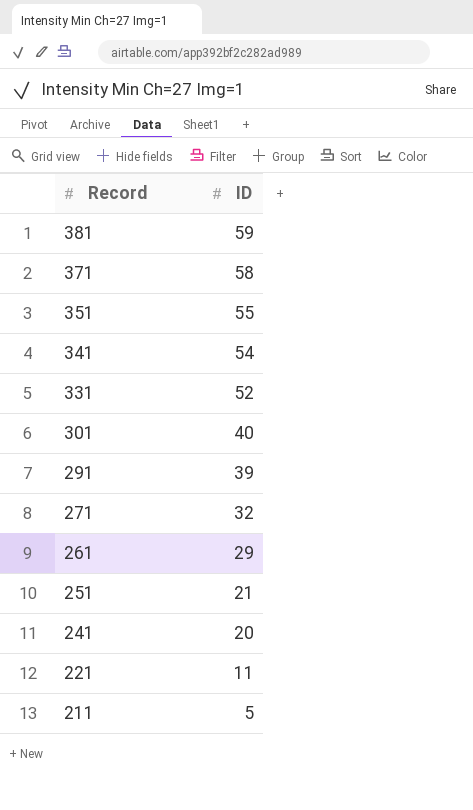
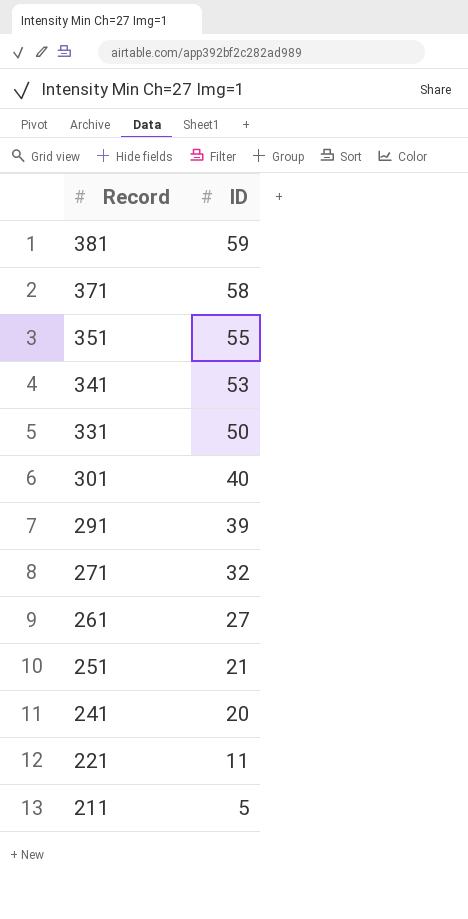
341 | ID: 54 -> 53
331 | ID: 52 -> 50
261 | ID: 29 -> 27

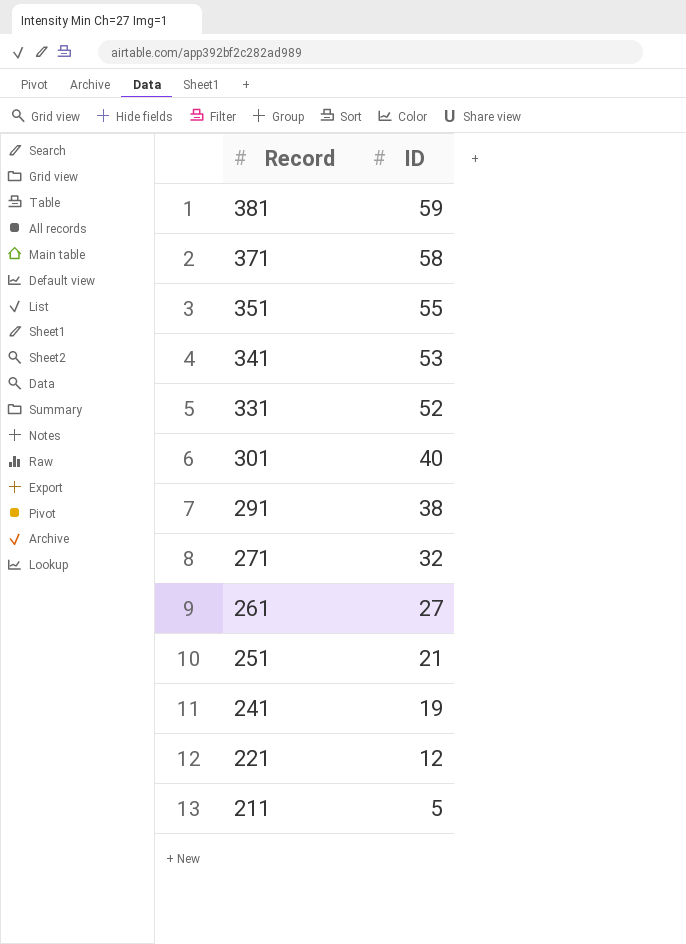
331 | ID: 50 -> 52
291 | ID: 39 -> 38
241 | ID: 20 -> 19
221 | ID: 11 -> 12

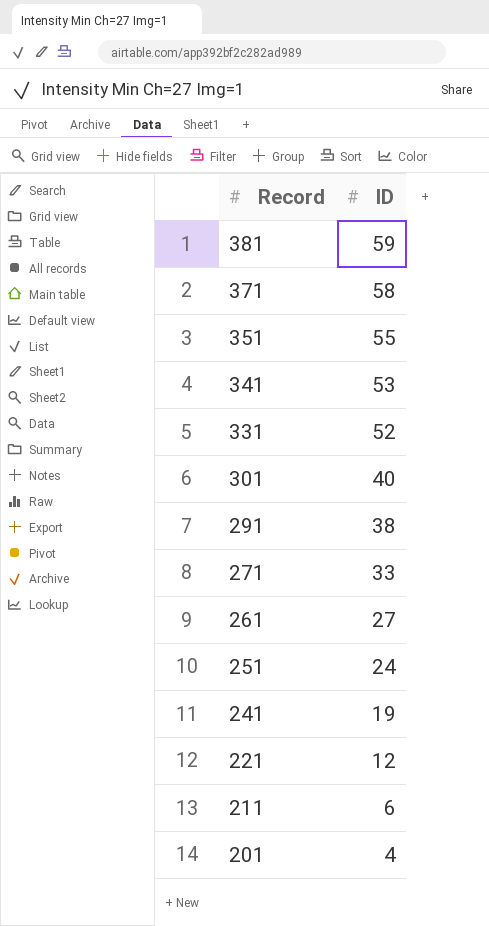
271 | ID: 32 -> 33
251 | ID: 21 -> 24
211 | ID: 5 -> 6
row 201: none -> 4

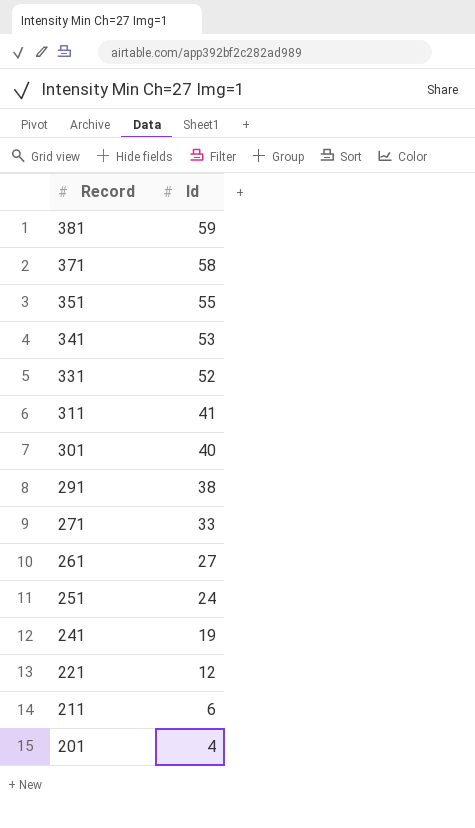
column name: ID -> Id
row 311: none -> 41

